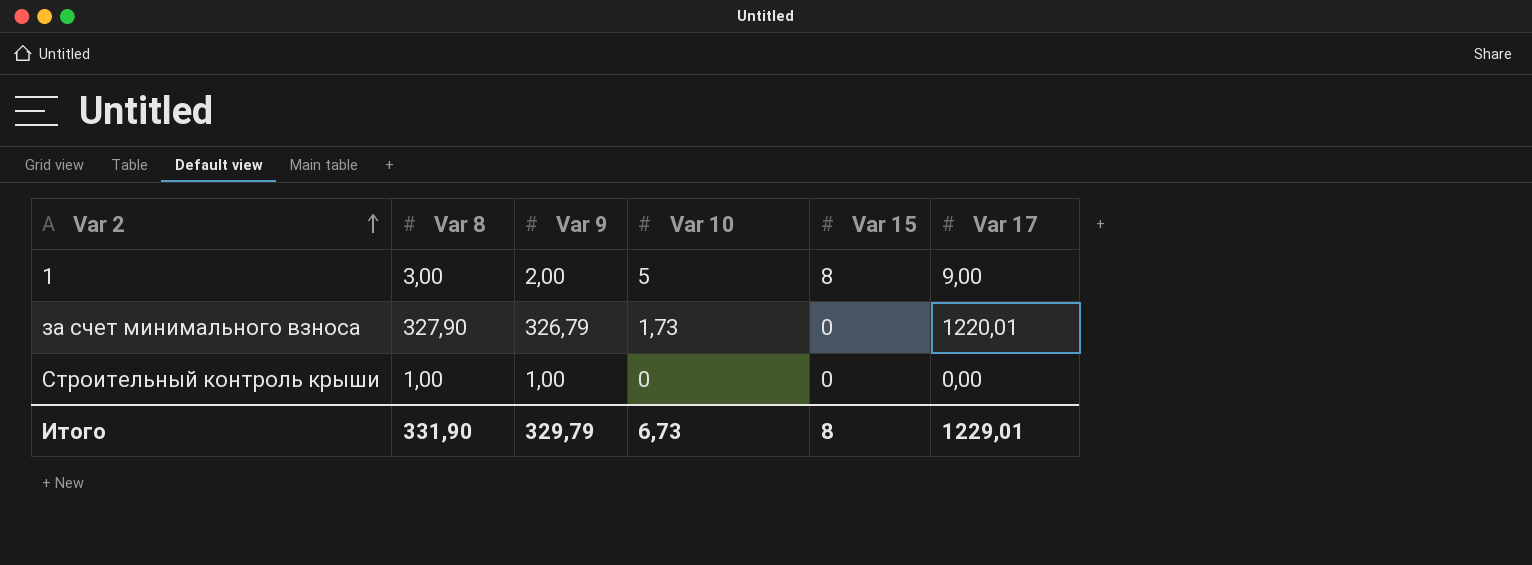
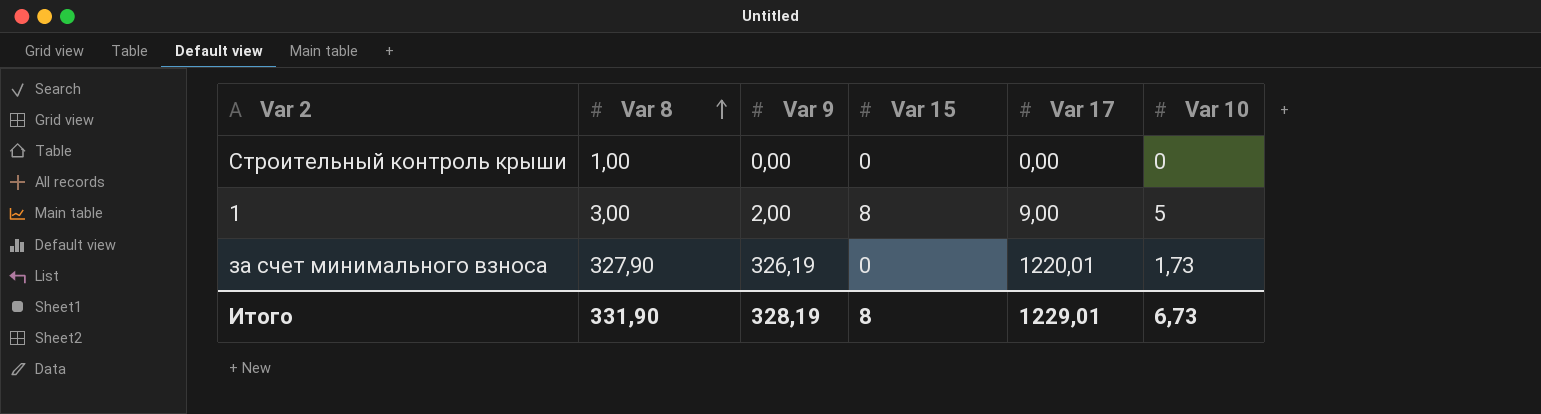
row order: Var 2 ascending -> Var 8 ascending
column Var 10 | position: 4 -> 6
Строительный контроль крыши | Var 9: 1,00 -> 0,00
за счет минимального взноса | Var 9: 326,79 -> 326,19
Итого | Var 9: 329,79 -> 328,19

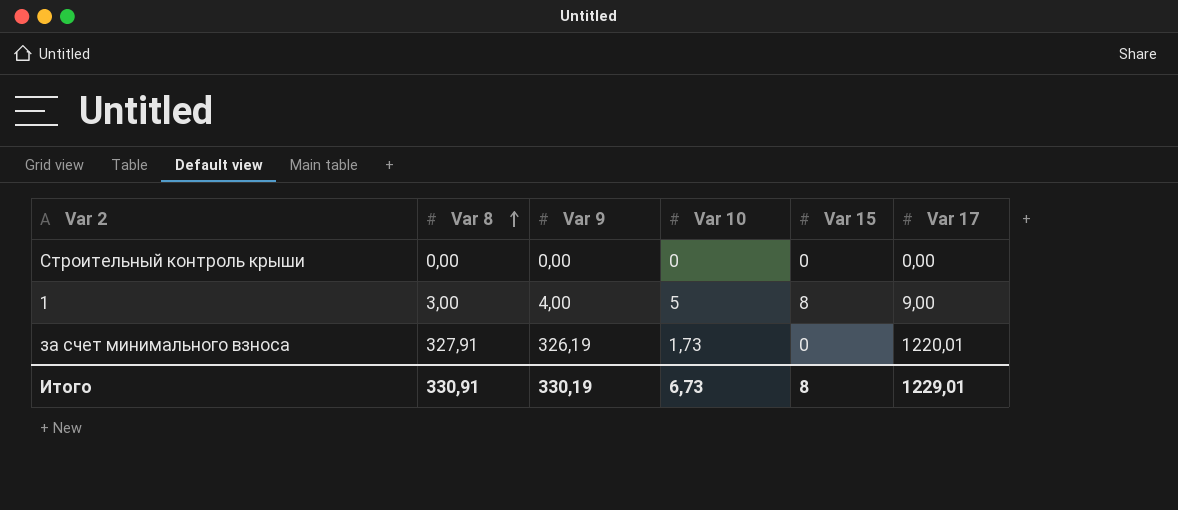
column Var 10 | position: 6 -> 4
Строительный контроль крыши | Var 8: 1,00 -> 0,00
1 | Var 9: 2,00 -> 4,00
за счет минимального взноса | Var 8: 327,90 -> 327,91
Итого | Var 8: 331,90 -> 330,91
Итого | Var 9: 328,19 -> 330,19

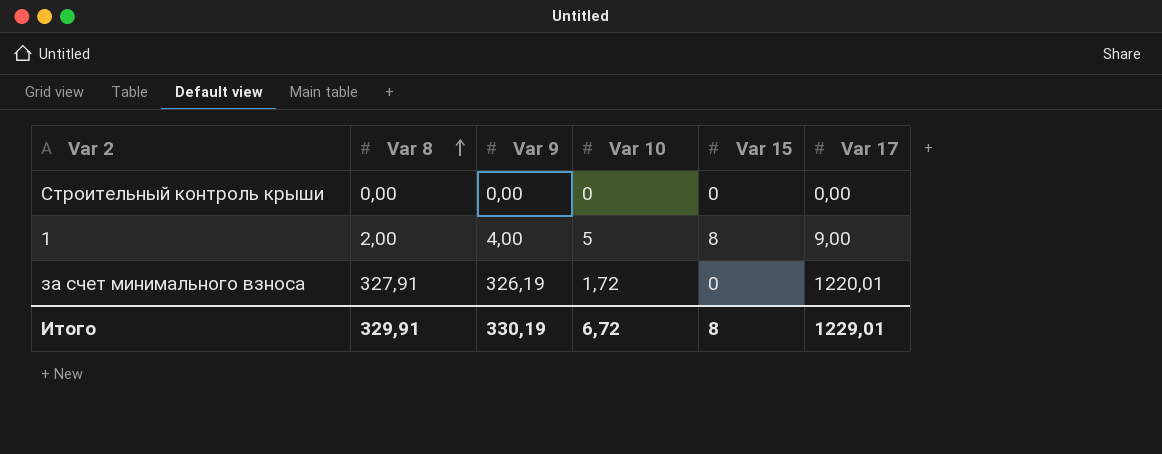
1 | Var 8: 3,00 -> 2,00
за счет минимального взноса | Var 10: 1,73 -> 1,72
Итого | Var 8: 330,91 -> 329,91
Итого | Var 10: 6,73 -> 6,72

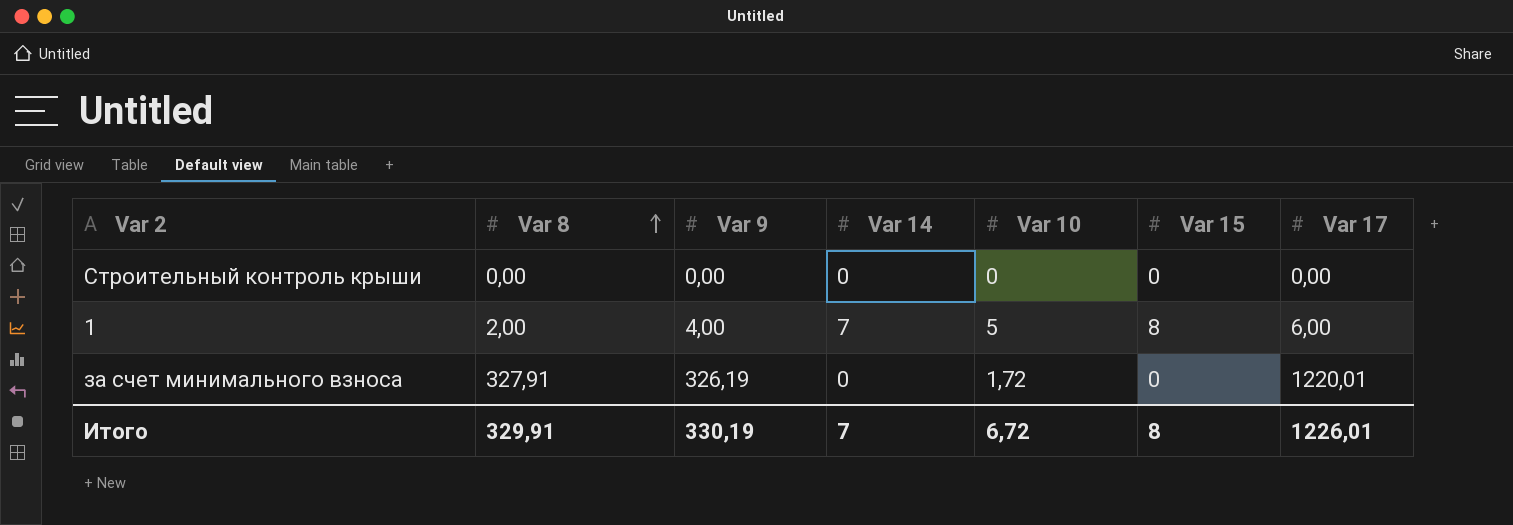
column Var 14 | position: none -> 4
1 | Var 17: 9,00 -> 6,00
Итого | Var 17: 1229,01 -> 1226,01

